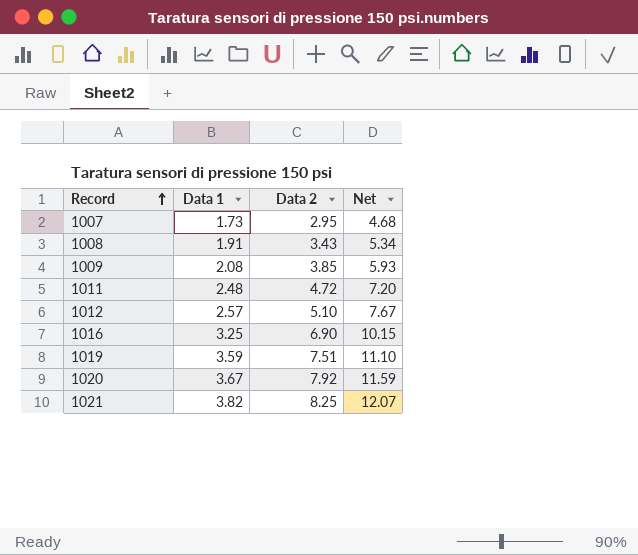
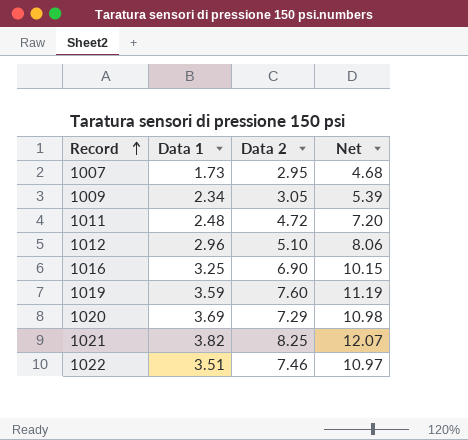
row 1008: 1.91 | 3.43 | 5.34 -> none
1009 | Data 1: 2.08 -> 2.34
1009 | Data 2: 3.85 -> 3.05
1009 | Net: 5.93 -> 5.39
1012 | Data 1: 2.57 -> 2.96
1012 | Net: 7.67 -> 8.06
1019 | Data 2: 7.51 -> 7.60
1019 | Net: 11.10 -> 11.19
1020 | Data 1: 3.67 -> 3.69
1020 | Data 2: 7.92 -> 7.29
1020 | Net: 11.59 -> 10.98
row 1022: none -> 3.51 | 7.46 | 10.97

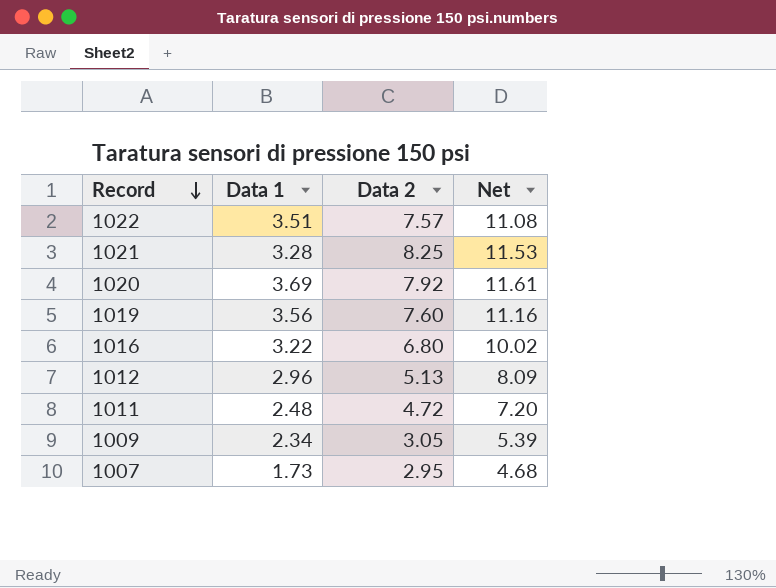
row order: Record ascending -> Record descending
1022 | Data 2: 7.46 -> 7.57
1022 | Net: 10.97 -> 11.08
1021 | Data 1: 3.82 -> 3.28
1021 | Net: 12.07 -> 11.53
1020 | Data 2: 7.29 -> 7.92
1020 | Net: 10.98 -> 11.61
1019 | Data 1: 3.59 -> 3.56
1019 | Net: 11.19 -> 11.16
1016 | Data 1: 3.25 -> 3.22
1016 | Data 2: 6.90 -> 6.80
1016 | Net: 10.15 -> 10.02
1012 | Data 2: 5.10 -> 5.13
1012 | Net: 8.06 -> 8.09

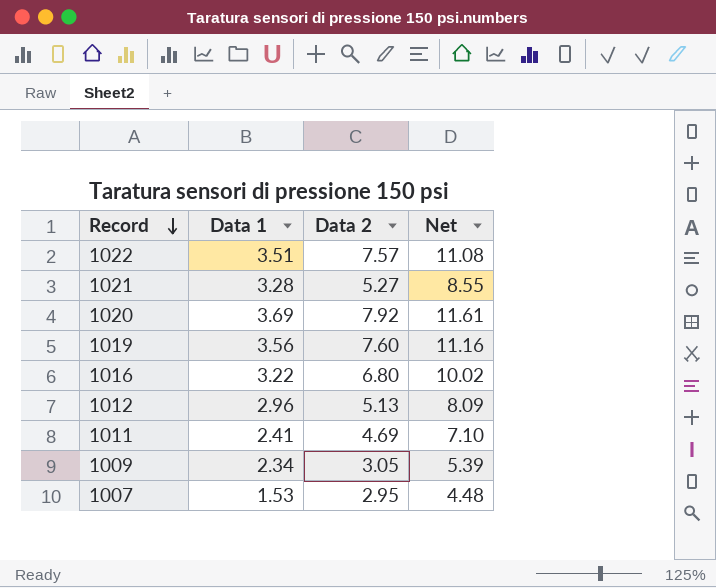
1021 | Data 2: 8.25 -> 5.27
1021 | Net: 11.53 -> 8.55
1011 | Data 1: 2.48 -> 2.41
1011 | Data 2: 4.72 -> 4.69
1011 | Net: 7.20 -> 7.10
1007 | Data 1: 1.73 -> 1.53
1007 | Net: 4.68 -> 4.48

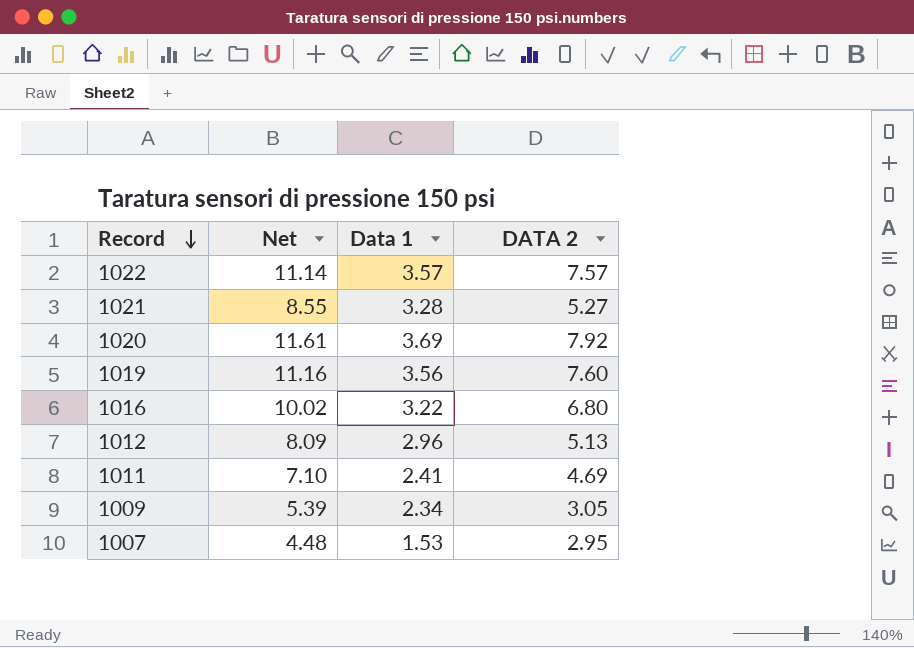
column Net | position: 4 -> 2
column name: Data 2 -> DATA 2
1022 | Net: 11.08 -> 11.14
1022 | Data 1: 3.51 -> 3.57

